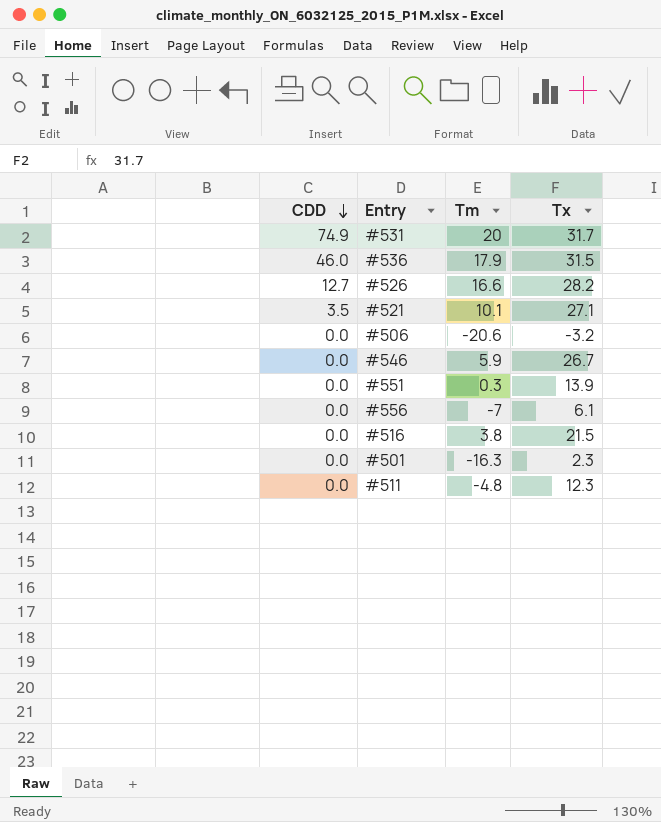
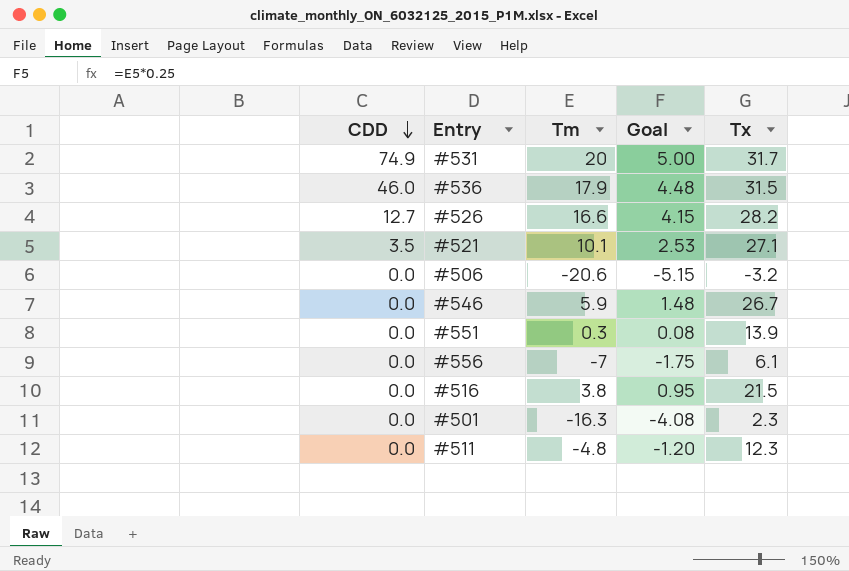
column Goal | formula: none -> [Tm] * 0.25

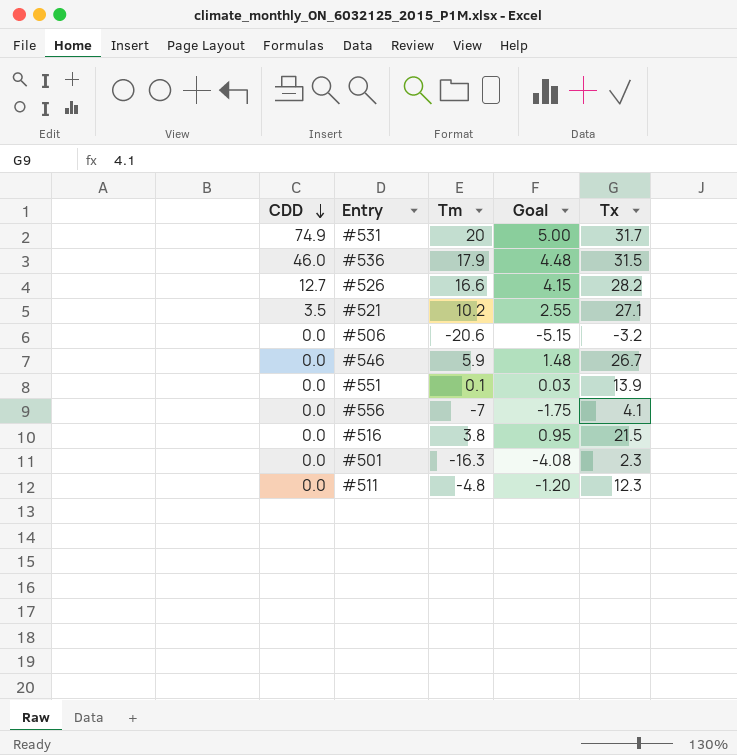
#521 | Tm: 10.1 -> 10.2
#521 | Goal: 2.53 -> 2.55
#551 | Tm: 0.3 -> 0.1
#551 | Goal: 0.08 -> 0.03
#556 | Tx: 6.1 -> 4.1

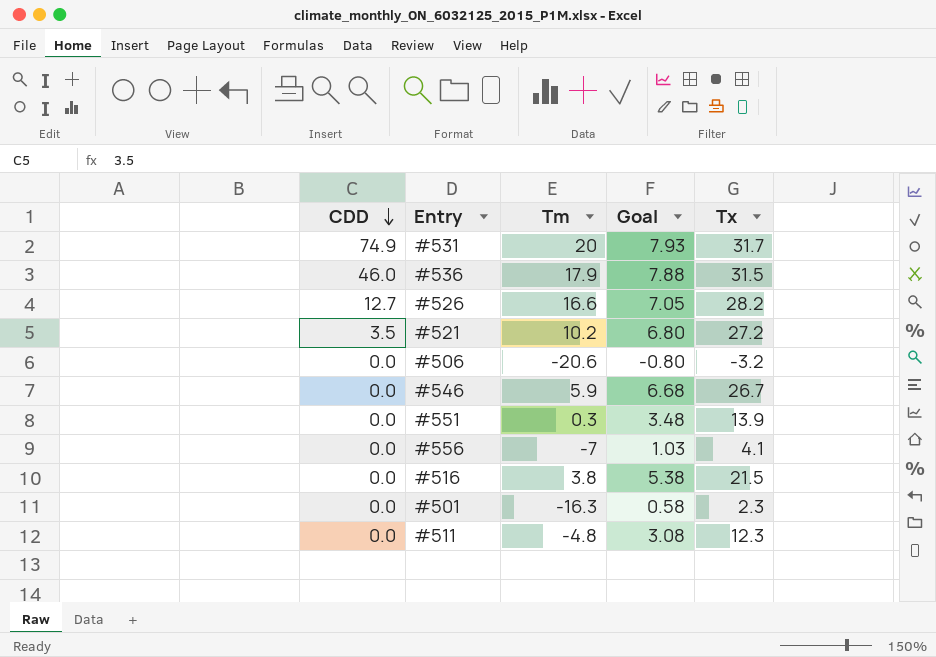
column Goal | formula: [Tm] * 0.25 -> [Tx] * 0.25
#521 | Tx: 27.1 -> 27.2
#551 | Tm: 0.1 -> 0.3

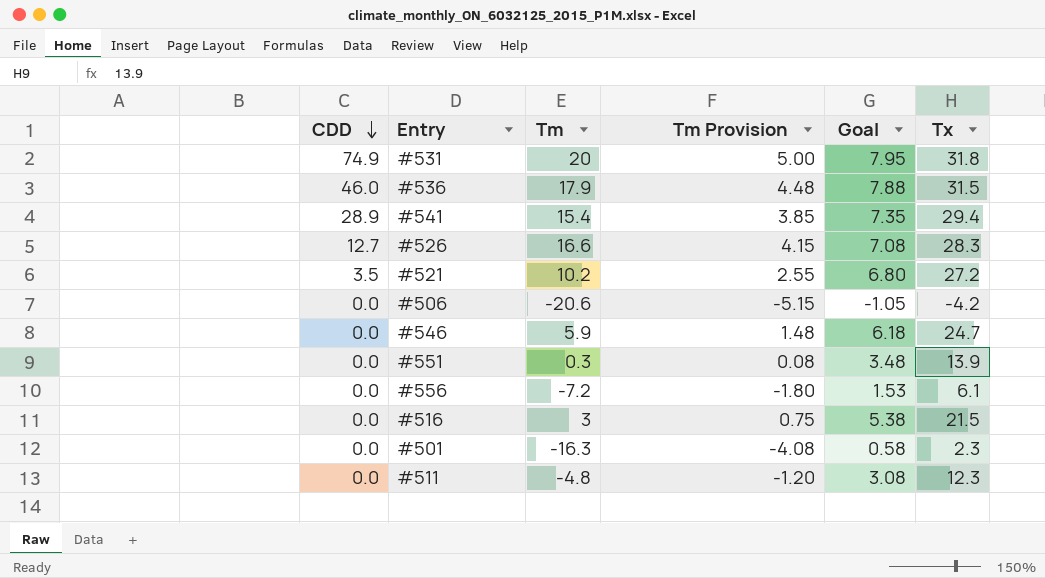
column Tm Provision | formula: none -> [Tm] * 0.25
#531 | Goal: 7.93 -> 7.95
#531 | Tx: 31.7 -> 31.8
row #541: none -> 28.9 | 15.4 | 3.85 | 7.35 | 29.4
#526 | Goal: 7.05 -> 7.08
#526 | Tx: 28.2 -> 28.3
#506 | Goal: -0.80 -> -1.05
#506 | Tx: -3.2 -> -4.2
#546 | Goal: 6.68 -> 6.18
#546 | Tx: 26.7 -> 24.7
#556 | Tm: -7 -> -7.2
#556 | Goal: 1.03 -> 1.53
#556 | Tx: 4.1 -> 6.1
#516 | Tm: 3.8 -> 3

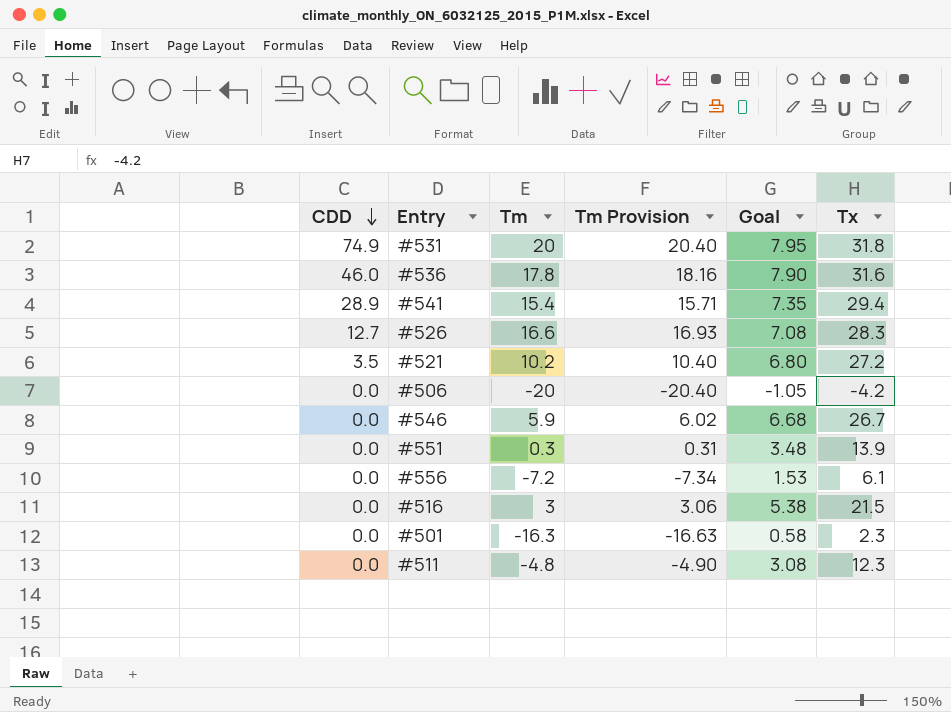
column Tm Provision | formula: [Tm] * 0.25 -> [Tm] * 1.02
#536 | Tm: 17.9 -> 17.8
#536 | Goal: 7.88 -> 7.90
#536 | Tx: 31.5 -> 31.6
#506 | Tm: -20.6 -> -20
#546 | Goal: 6.18 -> 6.68
#546 | Tx: 24.7 -> 26.7

